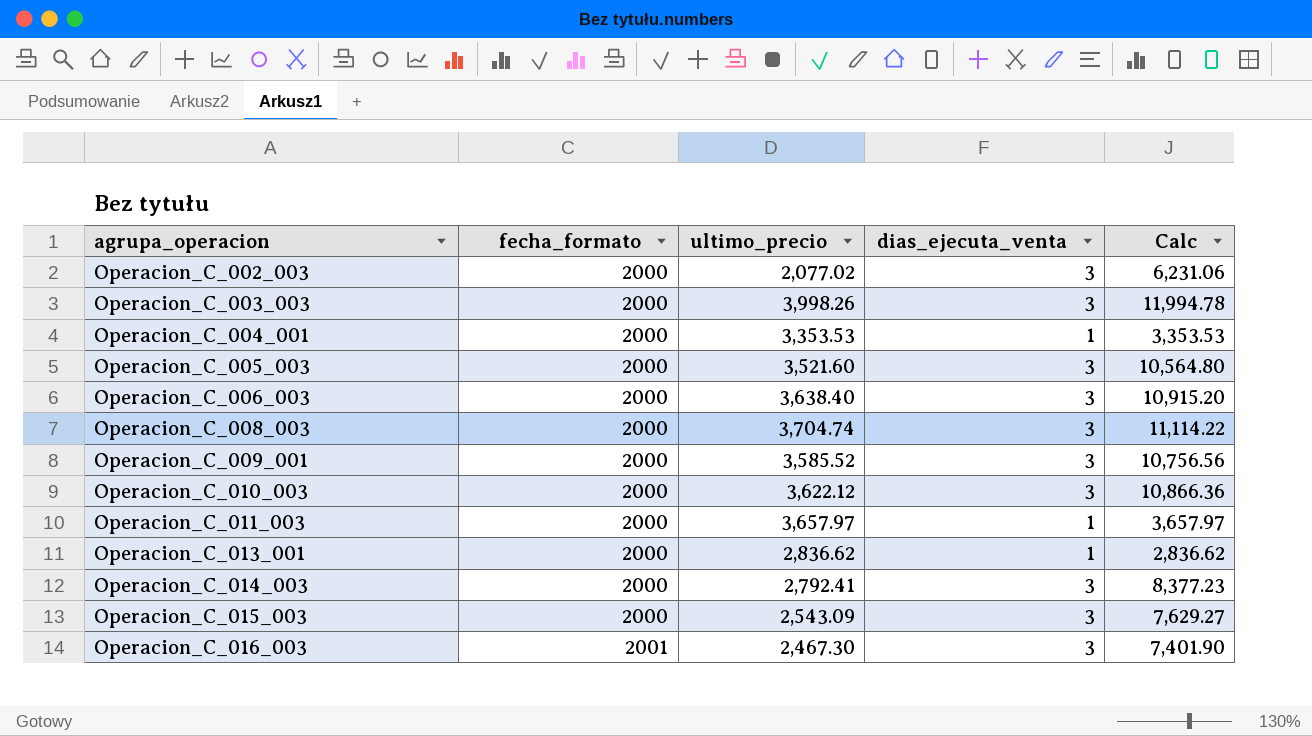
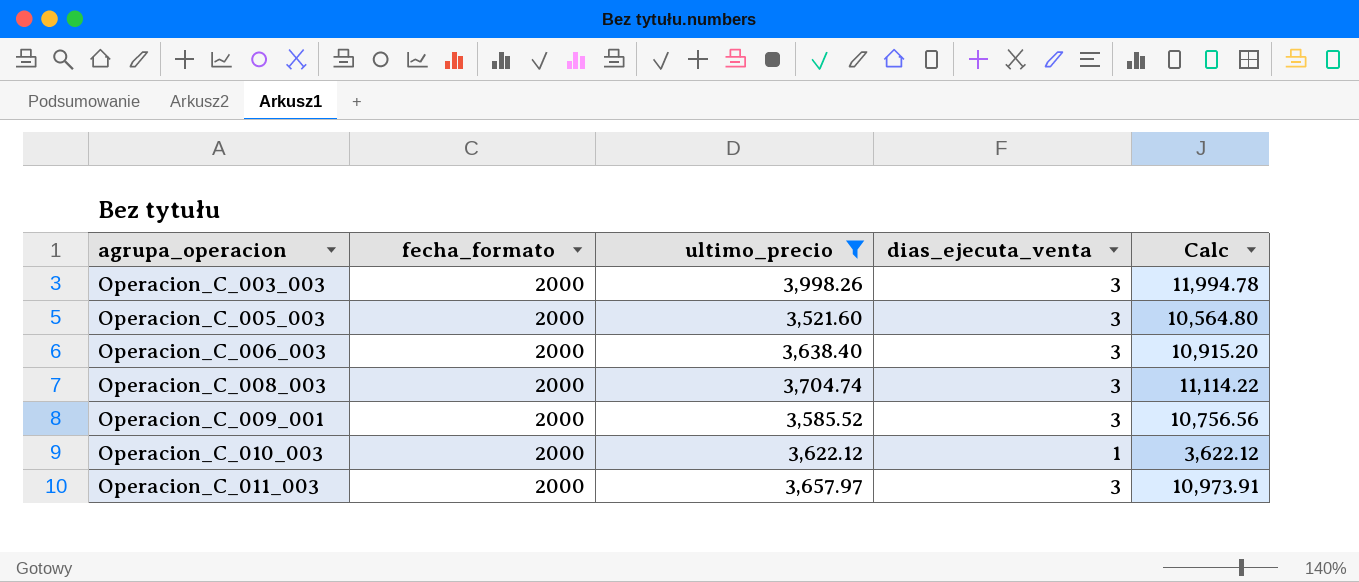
filter: none -> ultimo_precio >= 3,521.60
Operacion_C_010_003 | dias_ejecuta_venta: 3 -> 1
Operacion_C_010_003 | Calc: 10,866.36 -> 3,622.12
Operacion_C_011_003 | dias_ejecuta_venta: 1 -> 3
Operacion_C_011_003 | Calc: 3,657.97 -> 10,973.91

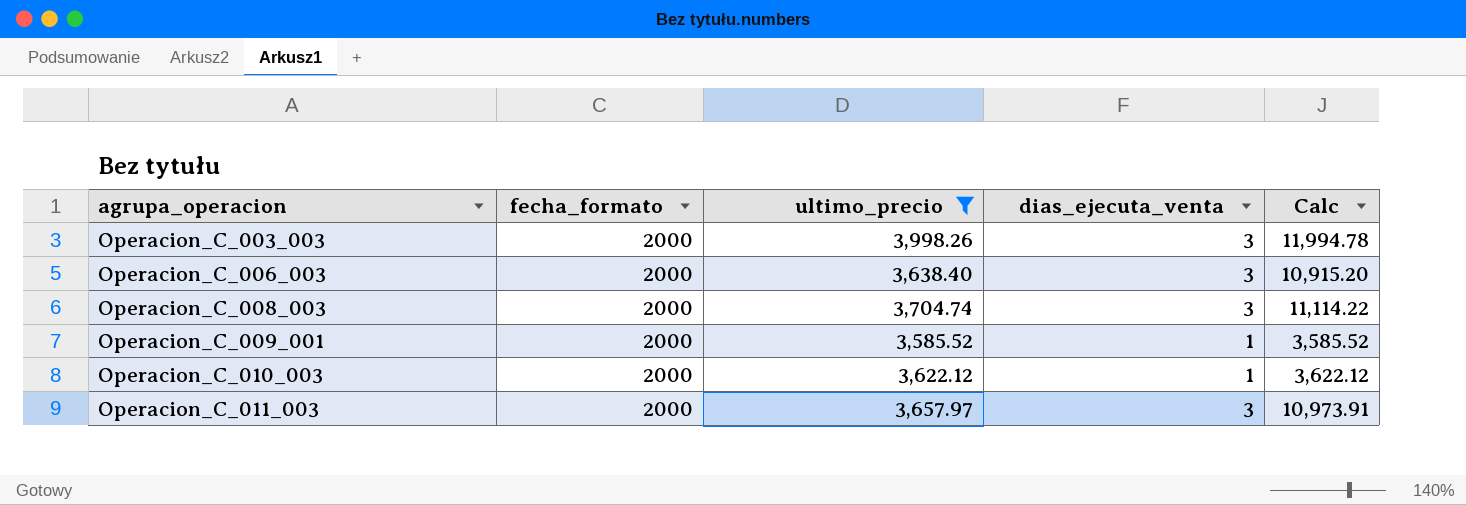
row Operacion_C_005_003: 2000 | 3,521.60 | 3 | 10,564.80 -> none
Operacion_C_009_001 | dias_ejecuta_venta: 3 -> 1
Operacion_C_009_001 | Calc: 10,756.56 -> 3,585.52

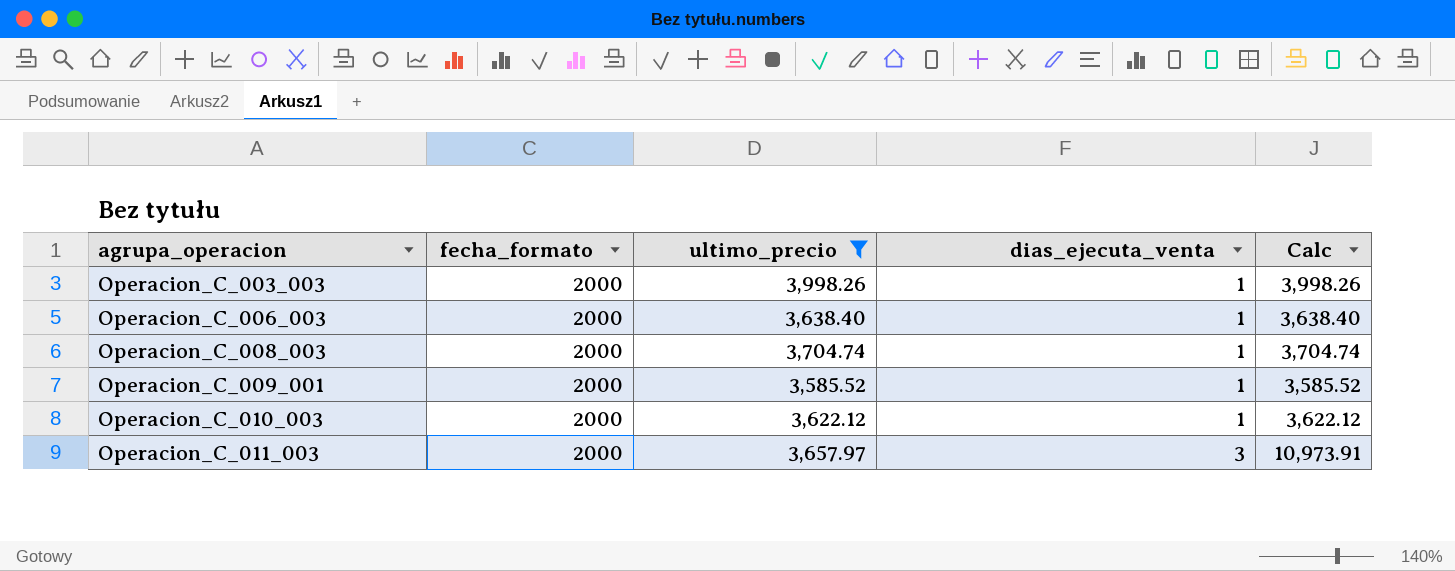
Operacion_C_003_003 | dias_ejecuta_venta: 3 -> 1
Operacion_C_003_003 | Calc: 11,994.78 -> 3,998.26
Operacion_C_006_003 | dias_ejecuta_venta: 3 -> 1
Operacion_C_006_003 | Calc: 10,915.20 -> 3,638.40
Operacion_C_008_003 | dias_ejecuta_venta: 3 -> 1
Operacion_C_008_003 | Calc: 11,114.22 -> 3,704.74

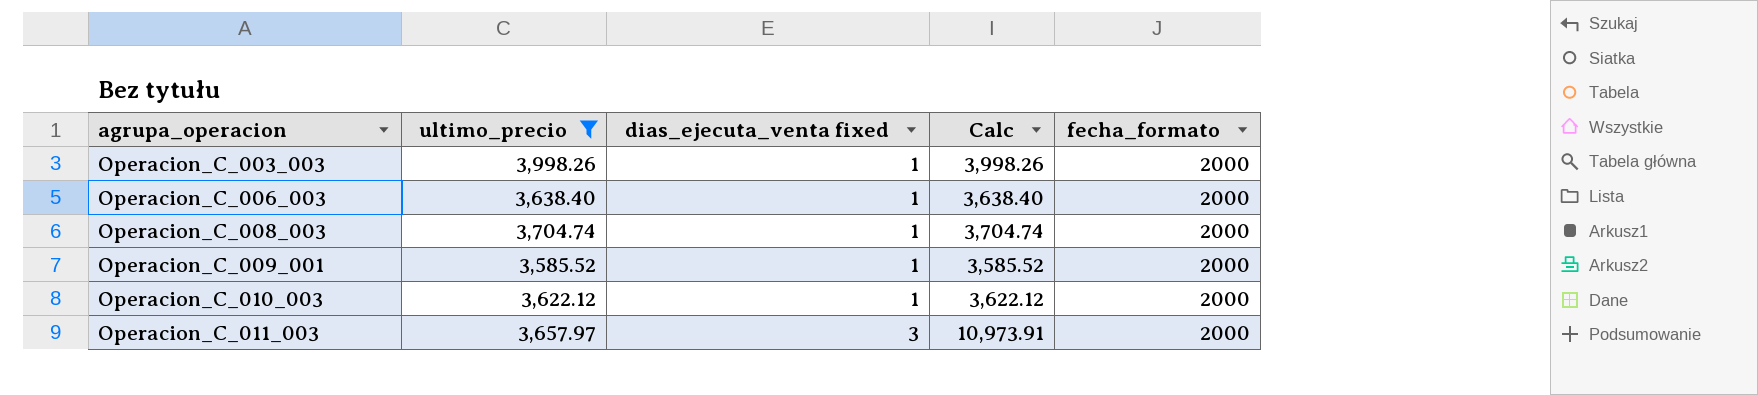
column name: dias_ejecuta_venta -> dias_ejecuta_venta fixed
column fecha_formato | position: 2 -> 5

